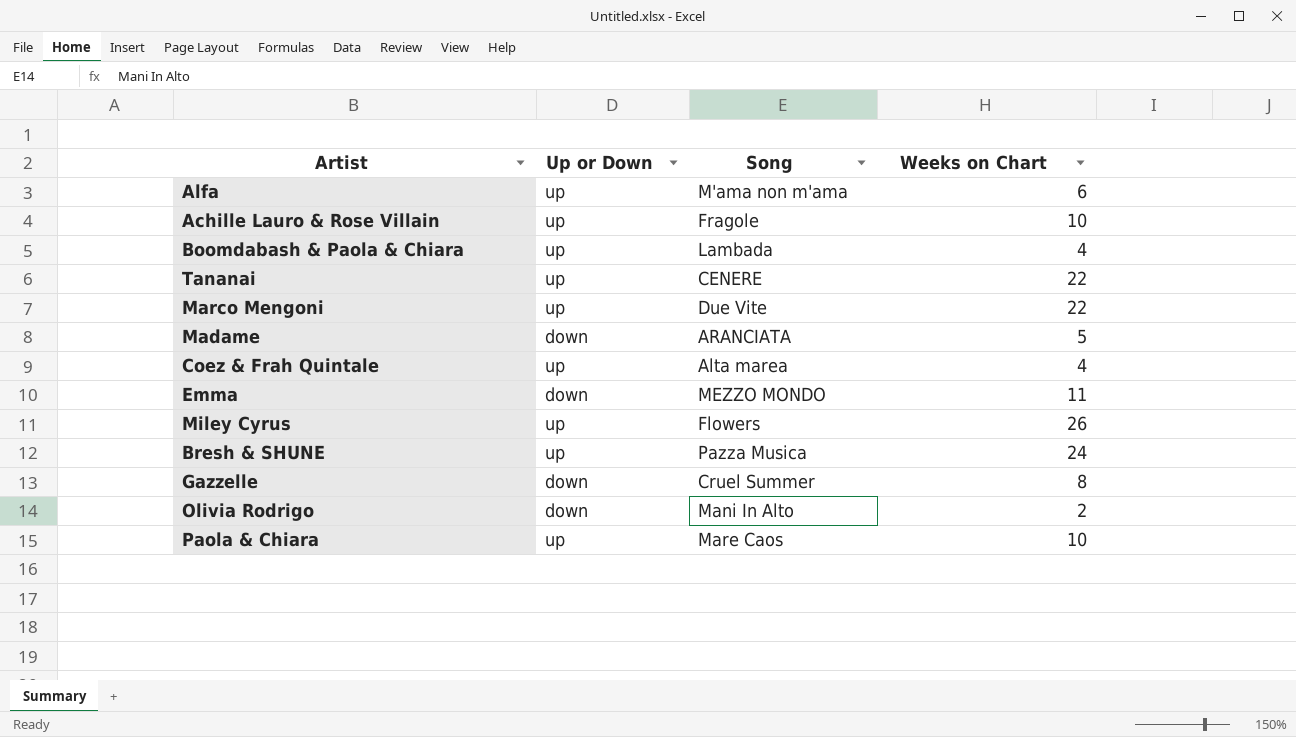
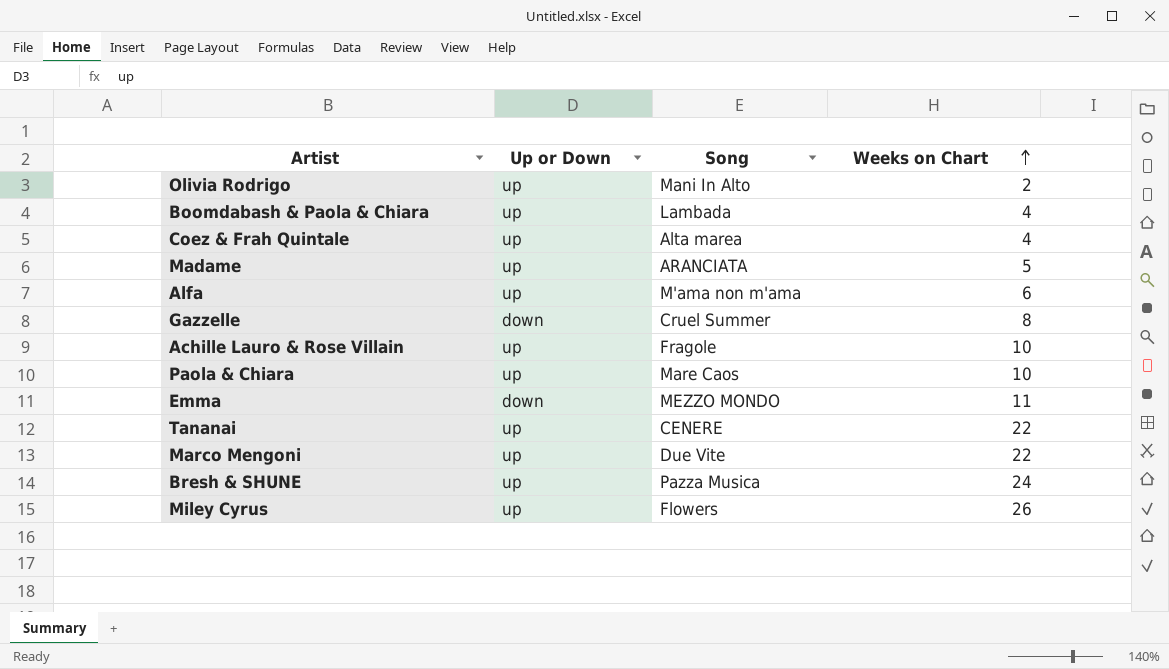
row order: none -> Weeks on Chart ascending
Olivia Rodrigo | Up or Down: down -> up
Madame | Up or Down: down -> up

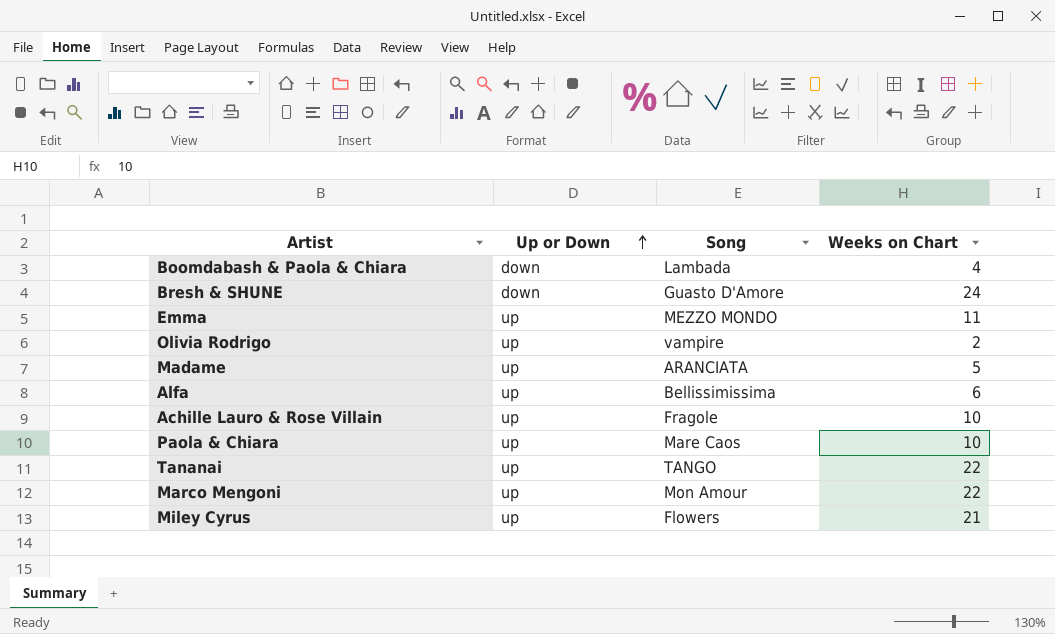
row order: Weeks on Chart ascending -> Up or Down ascending
row Coez & Frah Quintale: up | Alta marea | 4 -> none
row Gazzelle: down | Cruel Summer | 8 -> none
Boomdabash & Paola & Chiara | Up or Down: up -> down
Bresh & SHUNE | Up or Down: up -> down
Bresh & SHUNE | Song: Pazza Musica -> Guasto D'Amore
Emma | Up or Down: down -> up
Olivia Rodrigo | Song: Mani In Alto -> vampire
Alfa | Song: M'ama non m'ama -> Bellissimissima
Tananai | Song: CENERE -> TANGO
Marco Mengoni | Song: Due Vite -> Mon Amour
Miley Cyrus | Weeks on Chart: 26 -> 21

